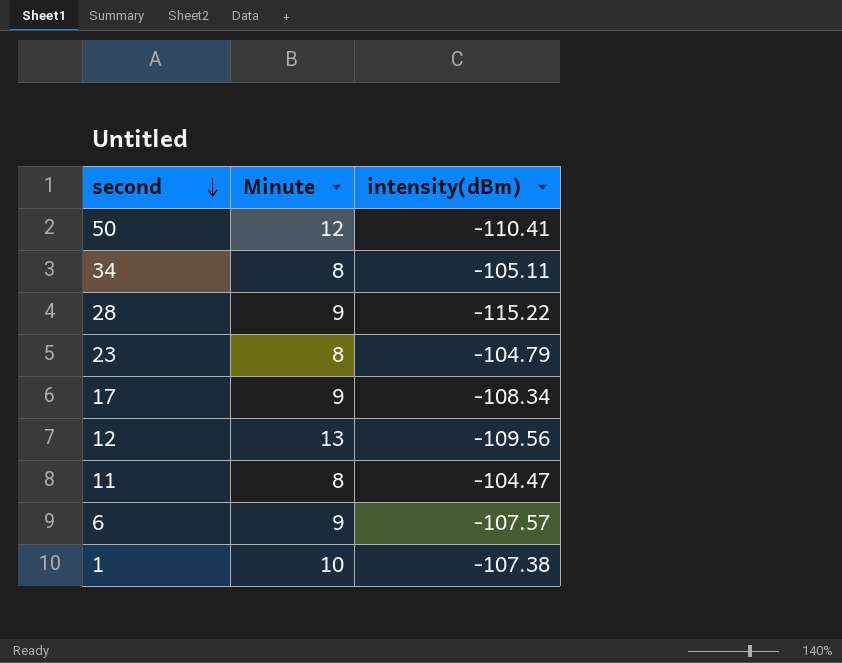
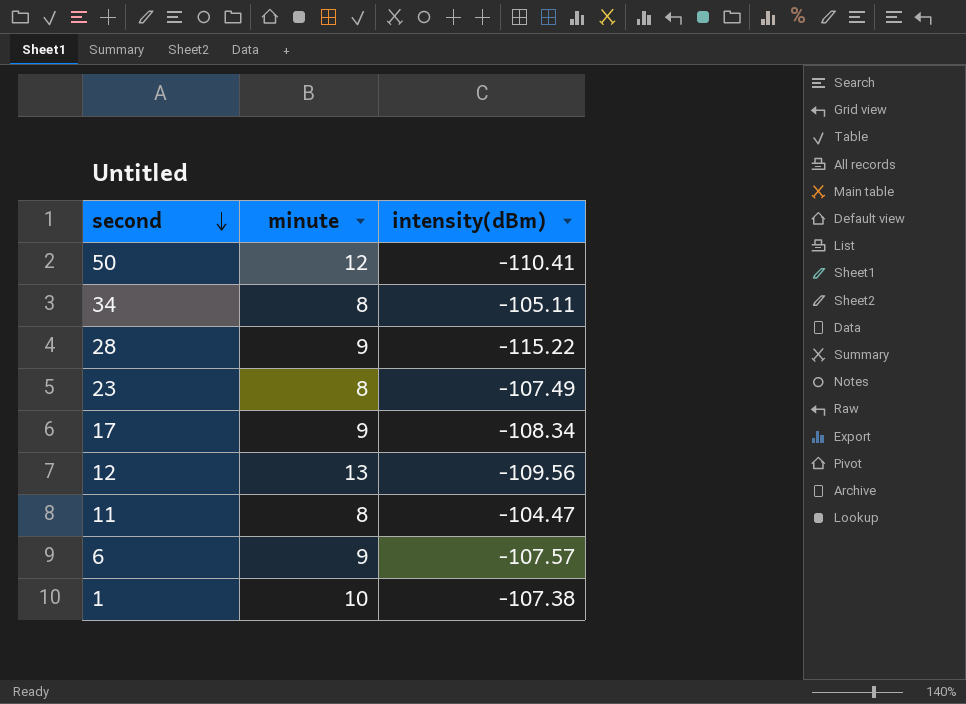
column name: Minute -> minute
23 | intensity(dBm): -104.79 -> -107.49

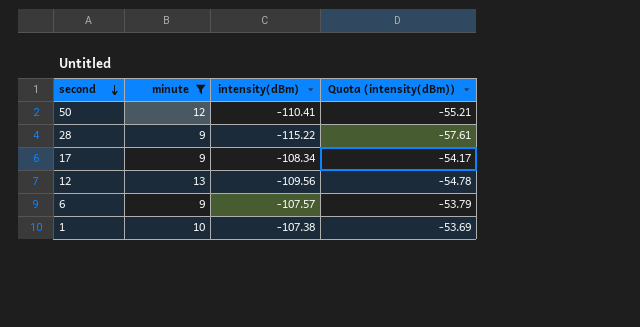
filter: none -> minute != 8
column Quota (intensity(dBm)) | formula: none -> [intensity(dBm)] * 0.5

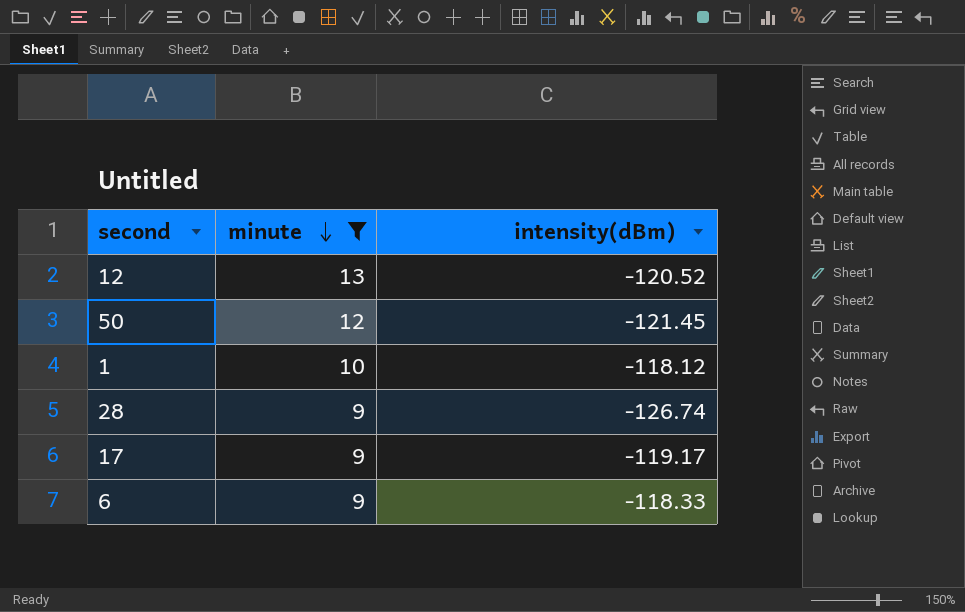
row order: second descending -> minute descending
column Quota (intensity(dBm)) | formula: [intensity(dBm)] * 0.5 -> none
12 | intensity(dBm): -109.56 -> -120.52
50 | intensity(dBm): -110.41 -> -121.45
1 | intensity(dBm): -107.38 -> -118.12
28 | intensity(dBm): -115.22 -> -126.74
17 | intensity(dBm): -108.34 -> -119.17
6 | intensity(dBm): -107.57 -> -118.33

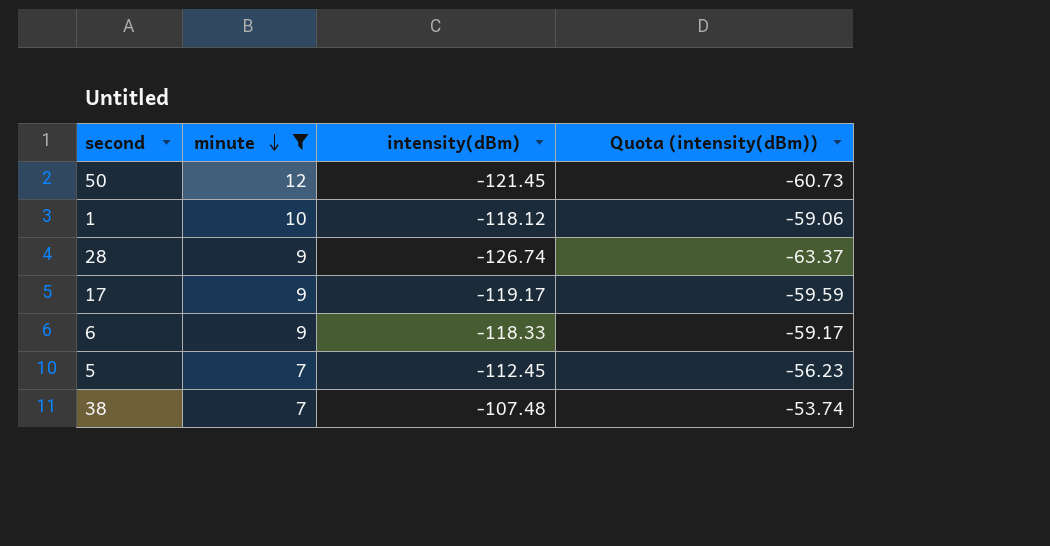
column Quota (intensity(dBm)) | formula: none -> [intensity(dBm)] * 0.5
row 12: 13 | -120.52 -> none
row 5: none -> 7 | -112.45 | -56.23
row 38: none -> 7 | -107.48 | -53.74

